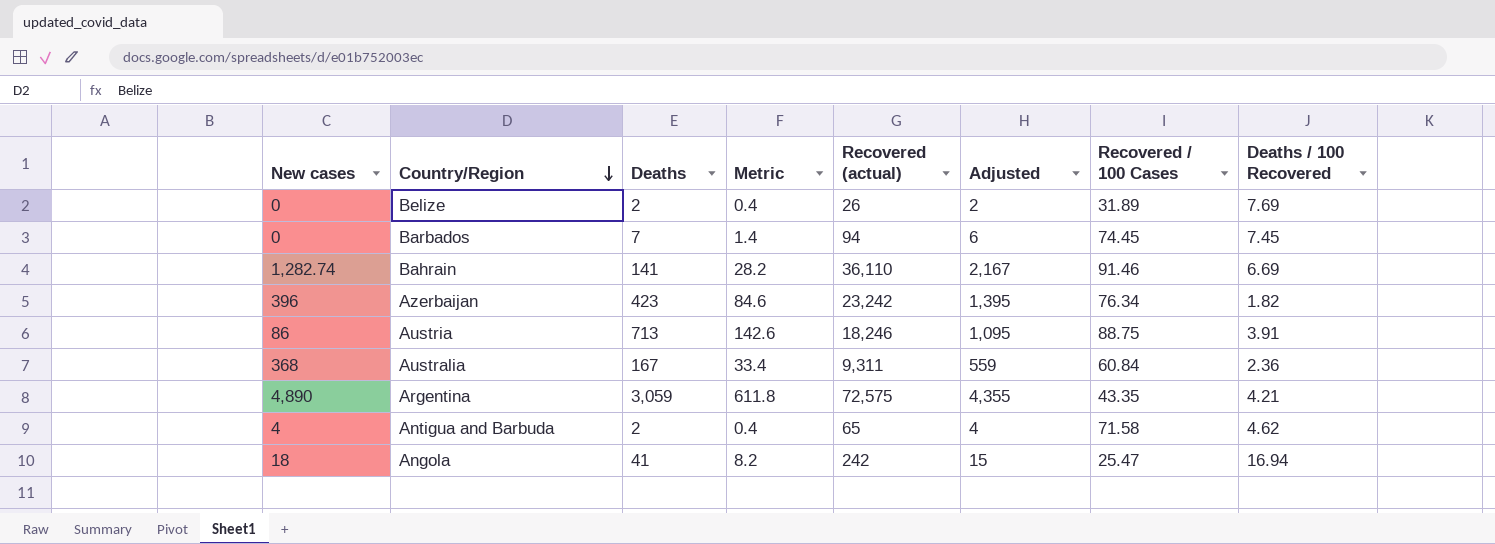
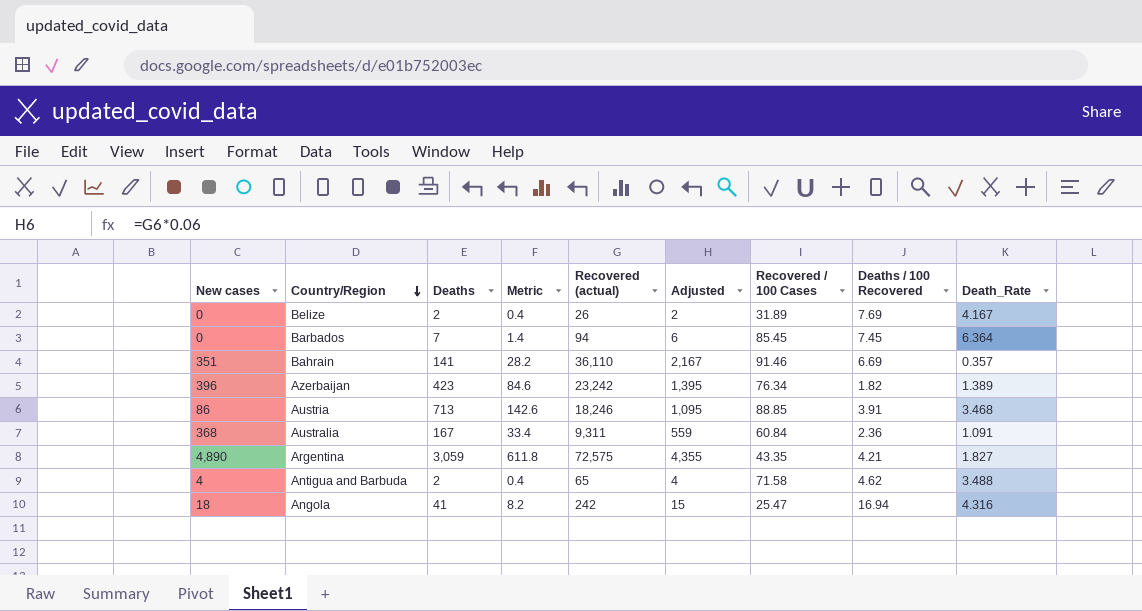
column Death_Rate | position: none -> 9
Barbados | Recovered / 100 Cases: 74.45 -> 85.45
Bahrain | New cases: 1,282.74 -> 351
Austria | Recovered / 100 Cases: 88.75 -> 88.85

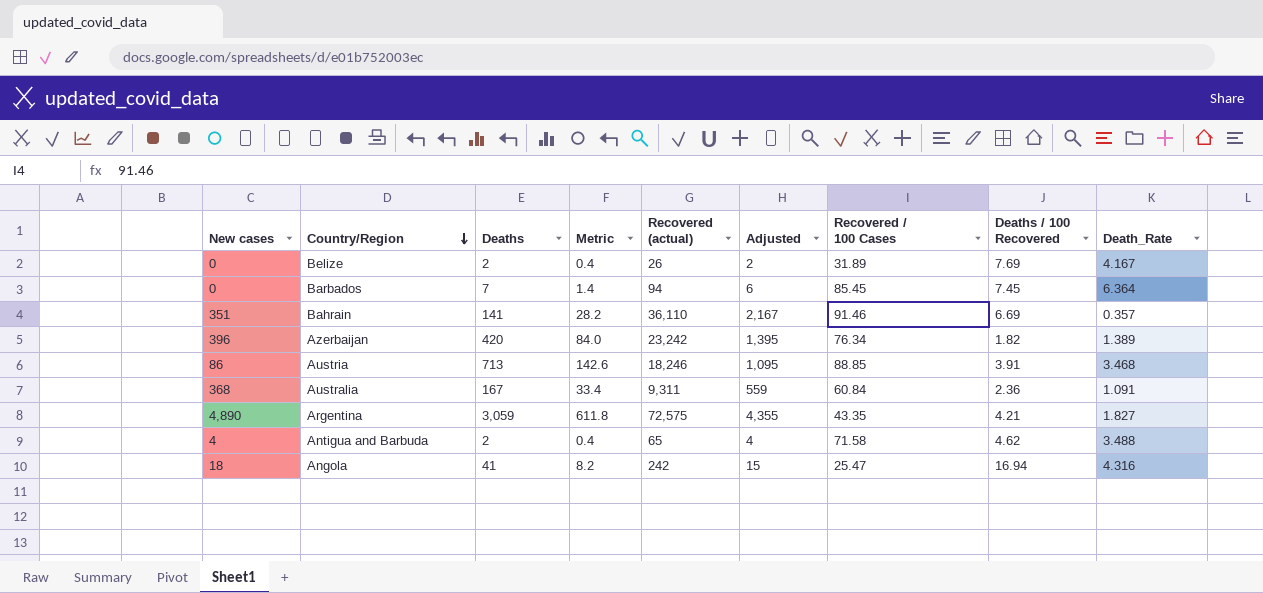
Azerbaijan | Deaths: 423 -> 420
Azerbaijan | Metric: 84.6 -> 84.0

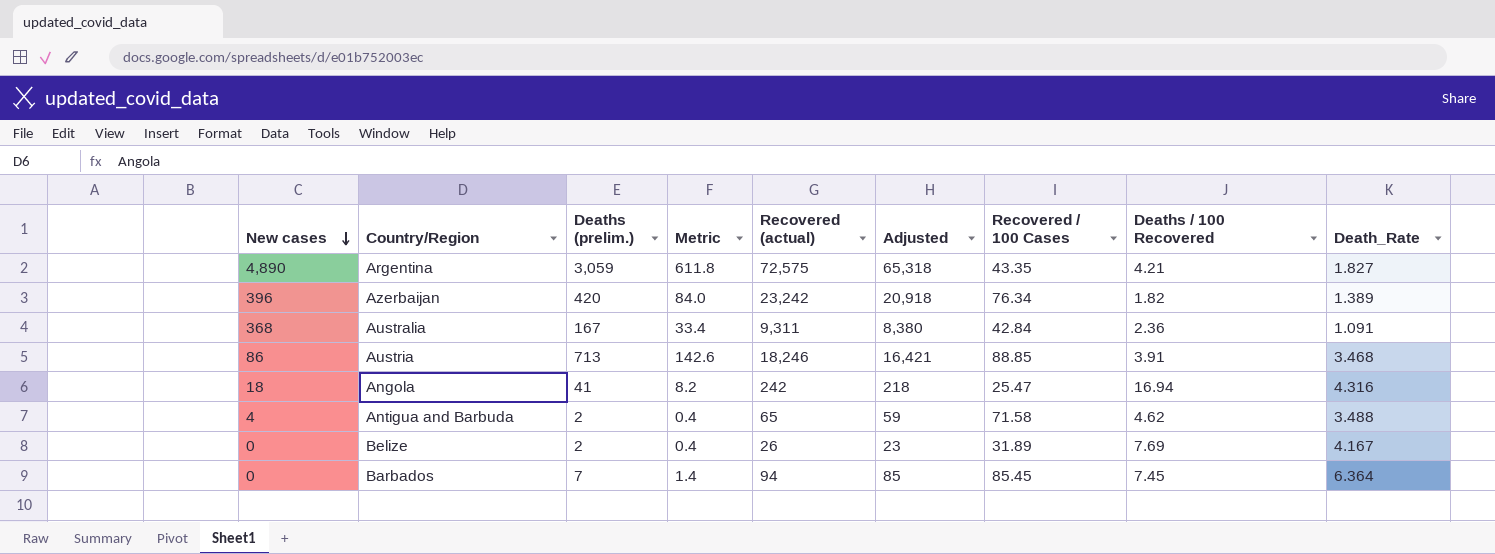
row order: Country/Region descending -> New cases descending
column name: Deaths -> Deaths (prelim.)
column Adjusted | formula: [Recovered (actual)] * 0.06 -> [Recovered (actual)] * 0.9
row Bahrain: 351 | 141 | 28.2 | 36,110 | 2,167 | 91.46 | 6.69 | 0.357 -> none
Australia | Recovered / 100 Cases: 60.84 -> 42.84

